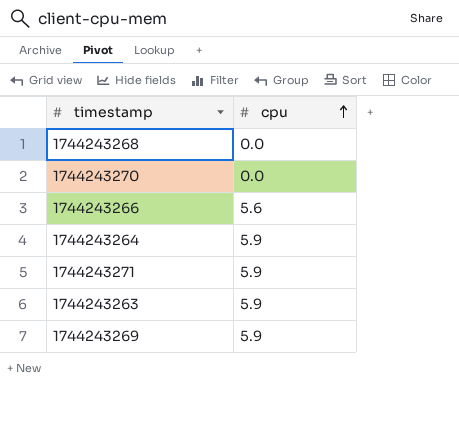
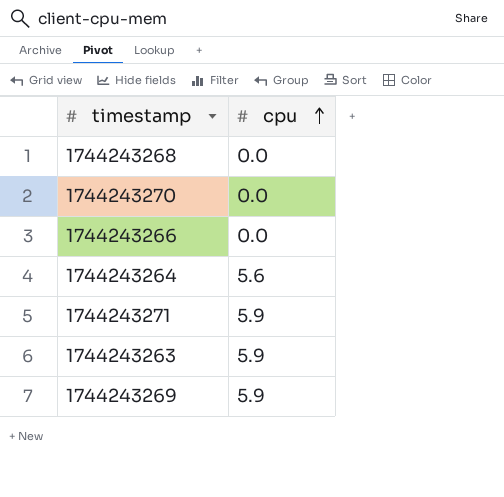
1744243266 | cpu: 5.6 -> 0.0
1744243264 | cpu: 5.9 -> 5.6

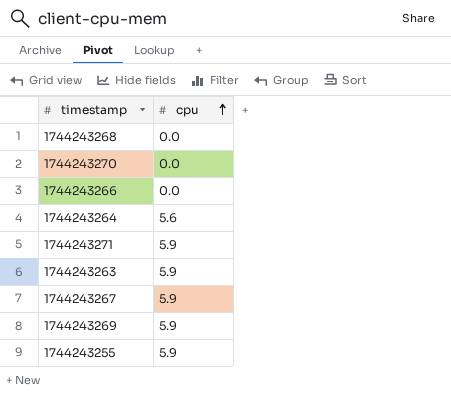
row 1744243267: none -> 5.9
row 1744243255: none -> 5.9

